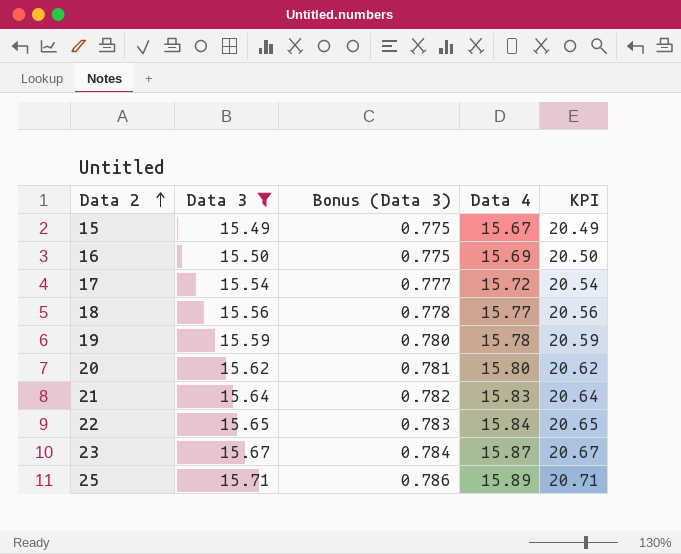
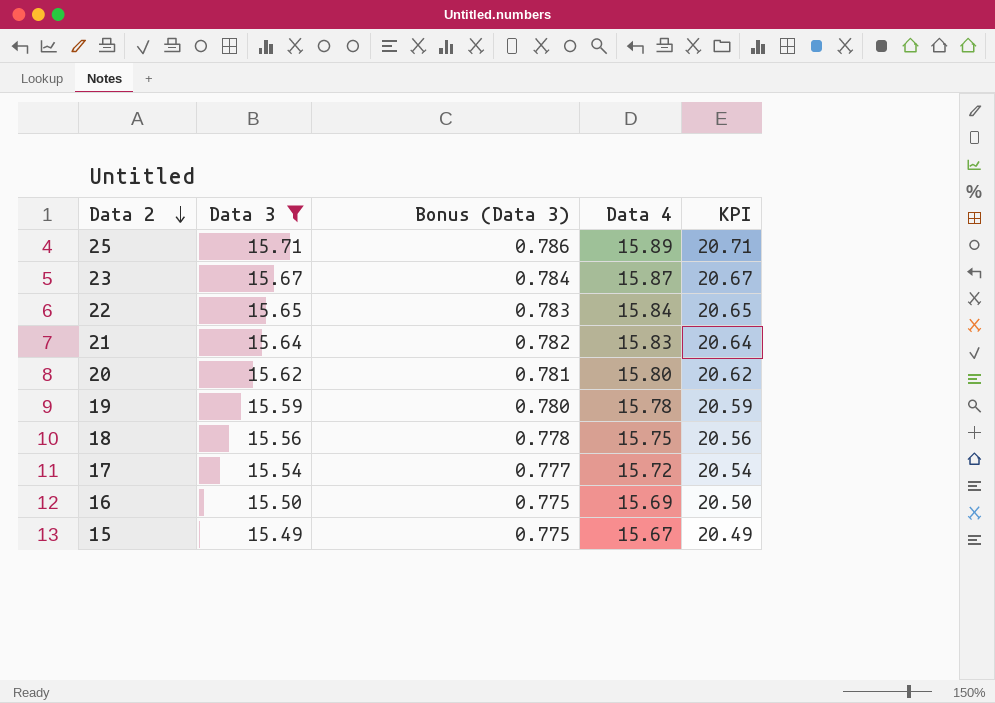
row order: Data 2 ascending -> Data 2 descending
18 | Data 4: 15.77 -> 15.75

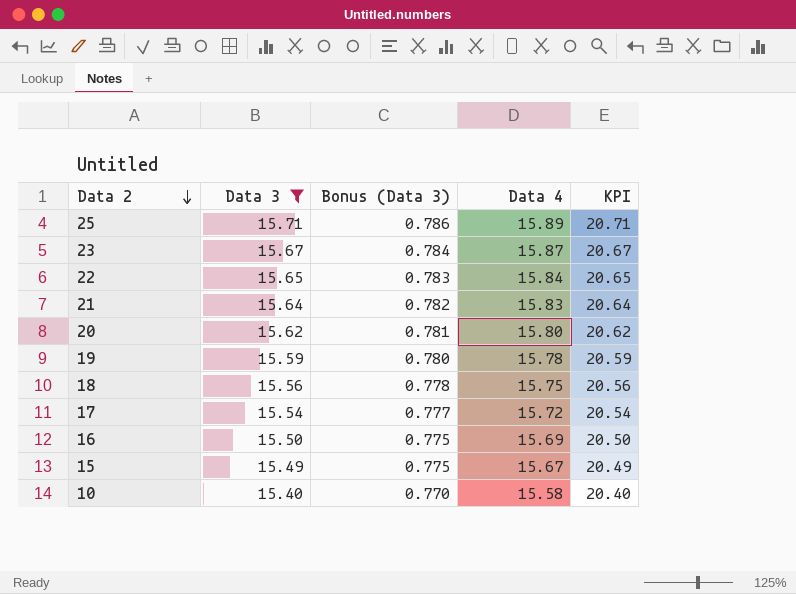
row 10: none -> 15.40 | 0.770 | 15.58 | 20.40

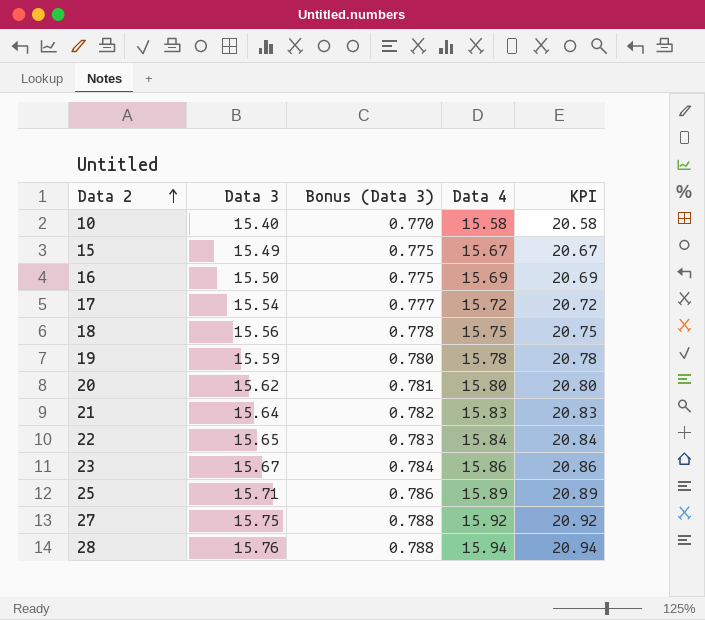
filter: Data 3 <= 15.71 -> none
row order: Data 2 descending -> Data 2 ascending
column KPI | formula: [Data 3] + 5 -> [Data 4] + 5
23 | Data 4: 15.87 -> 15.86

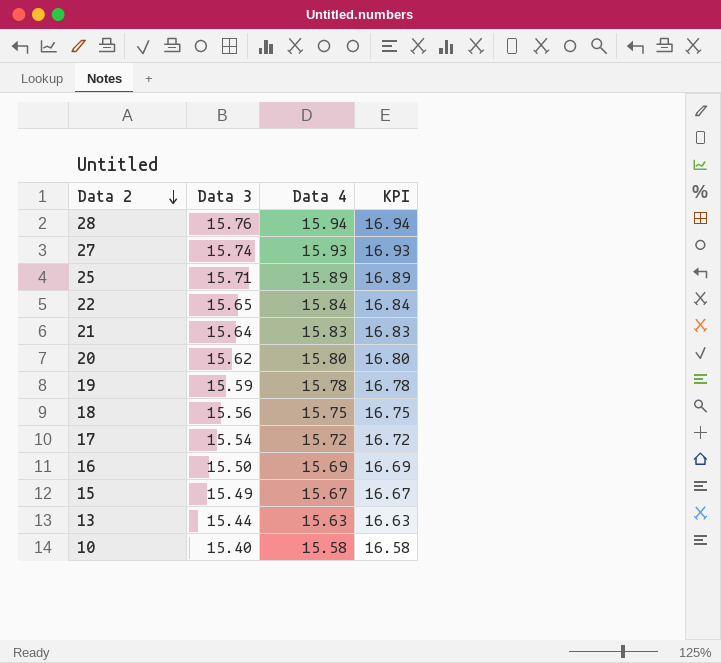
row order: Data 2 ascending -> Data 2 descending
column Bonus (Data 3) | formula: [Data 3] * 0.05 -> none
column KPI | formula: [Data 4] + 5 -> [Data 4] + 1
row 23: 15.67 | 0.784 | 15.86 | 20.86 -> none
27 | Data 3: 15.75 -> 15.74
27 | Data 4: 15.92 -> 15.93
row 13: none -> 15.44 | 15.63 | 16.63

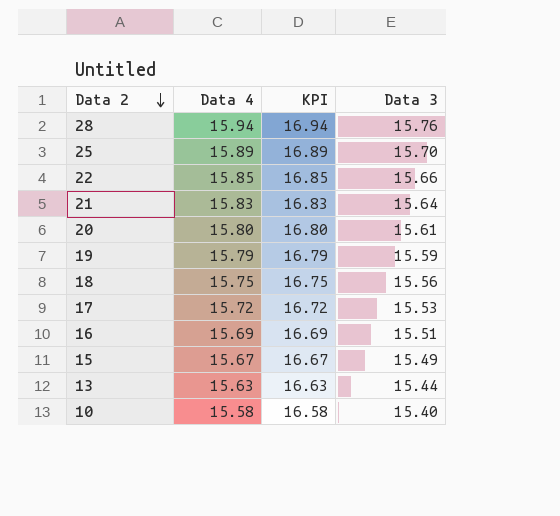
column Data 3 | position: 2 -> 4
row 27: 15.74 | 15.93 | 16.93 -> none
25 | Data 3: 15.71 -> 15.70
22 | Data 4: 15.84 -> 15.85
22 | KPI: 16.84 -> 16.85
22 | Data 3: 15.65 -> 15.66
20 | Data 3: 15.62 -> 15.61
19 | Data 4: 15.78 -> 15.79
19 | KPI: 16.78 -> 16.79
17 | Data 3: 15.54 -> 15.53
16 | Data 3: 15.50 -> 15.51

